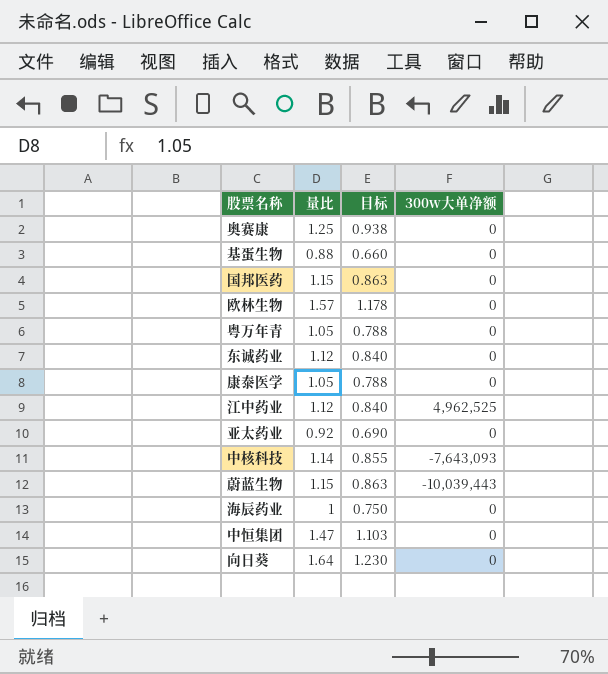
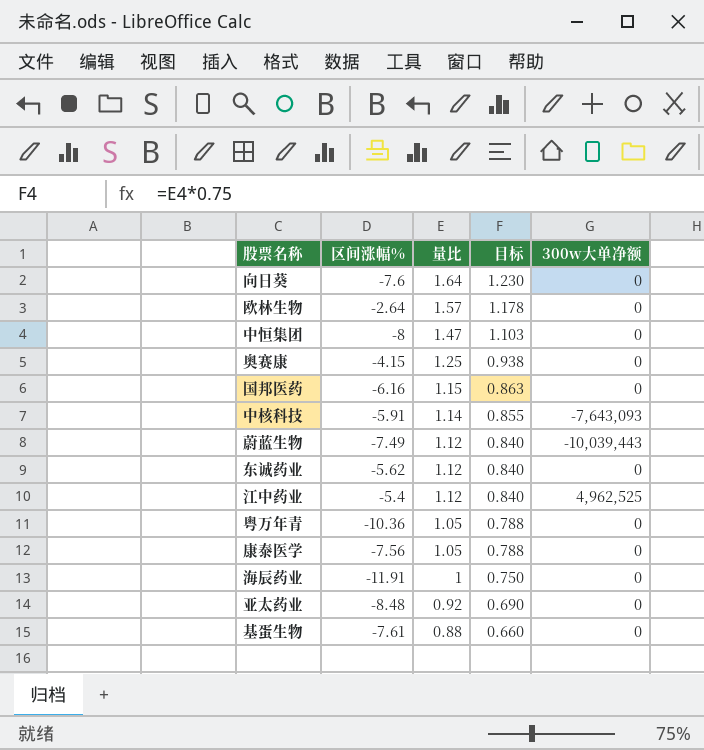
row order: none -> 量比 descending
column 区间涨幅% | position: none -> 2
蔚蓝生物 | 量比: 1.15 -> 1.12
蔚蓝生物 | 目标: 0.863 -> 0.840

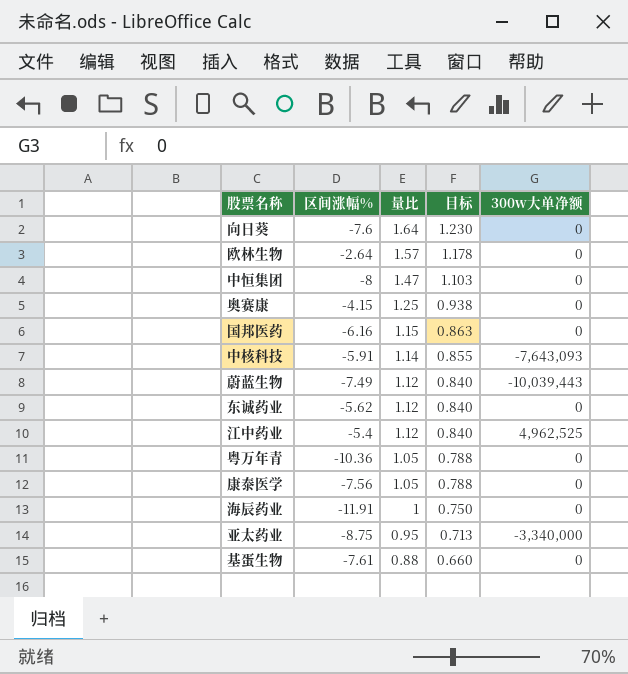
亚太药业 | 区间涨幅%: -8.48 -> -8.75
亚太药业 | 量比: 0.92 -> 0.95
亚太药业 | 目标: 0.690 -> 0.713
亚太药业 | 300w大单净额: 0 -> -3,340,000

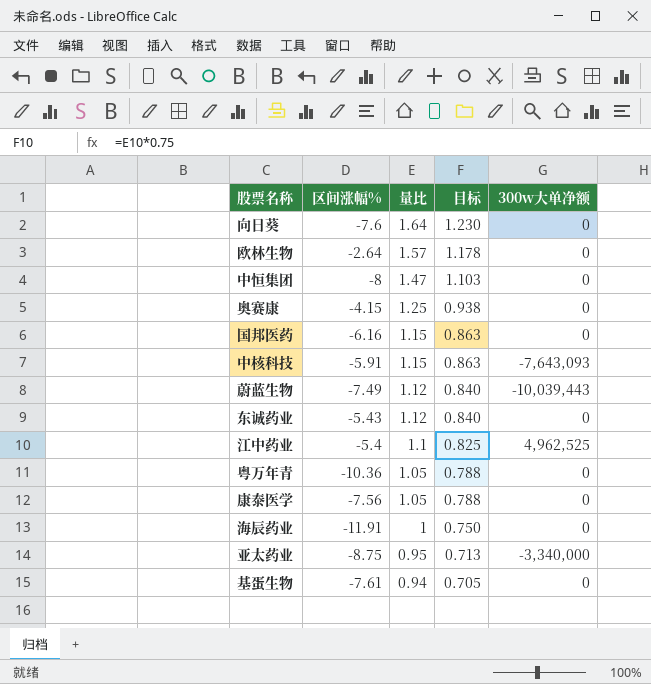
中核科技 | 量比: 1.14 -> 1.15
中核科技 | 目标: 0.855 -> 0.863
东诚药业 | 区间涨幅%: -5.62 -> -5.43
江中药业 | 量比: 1.12 -> 1.1
江中药业 | 目标: 0.840 -> 0.825
基蛋生物 | 量比: 0.88 -> 0.94
基蛋生物 | 目标: 0.660 -> 0.705

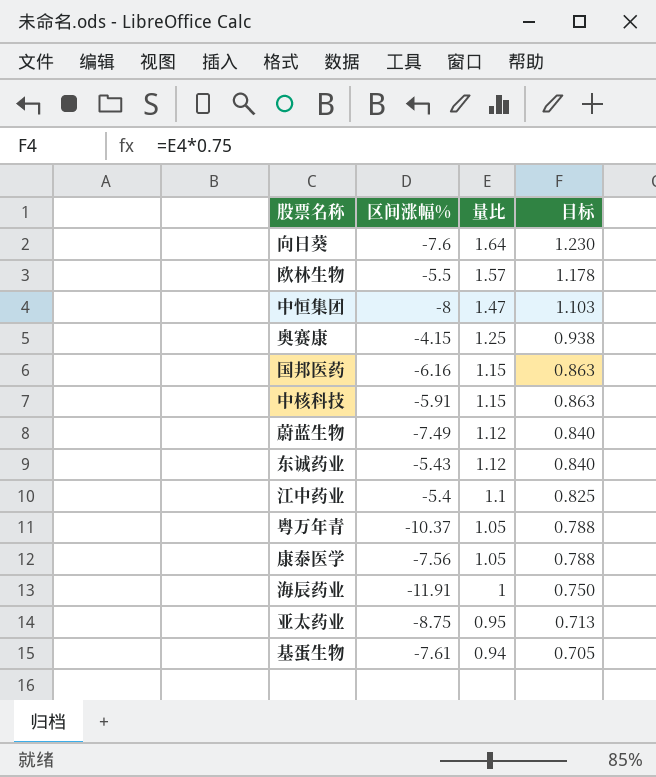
column 300w大单净额 | position: 5 -> none
欧林生物 | 区间涨幅%: -2.64 -> -5.5
粤万年青 | 区间涨幅%: -10.36 -> -10.37

